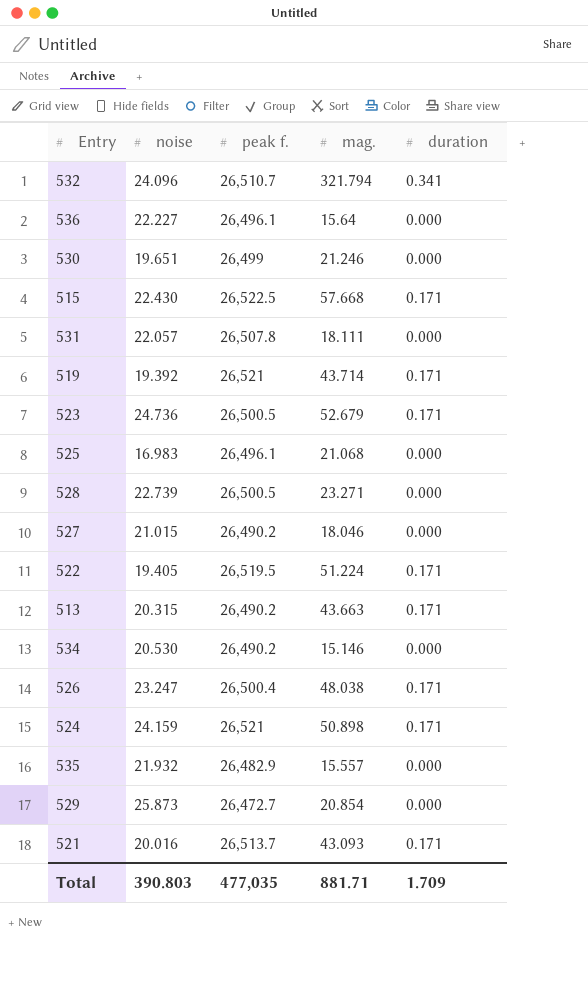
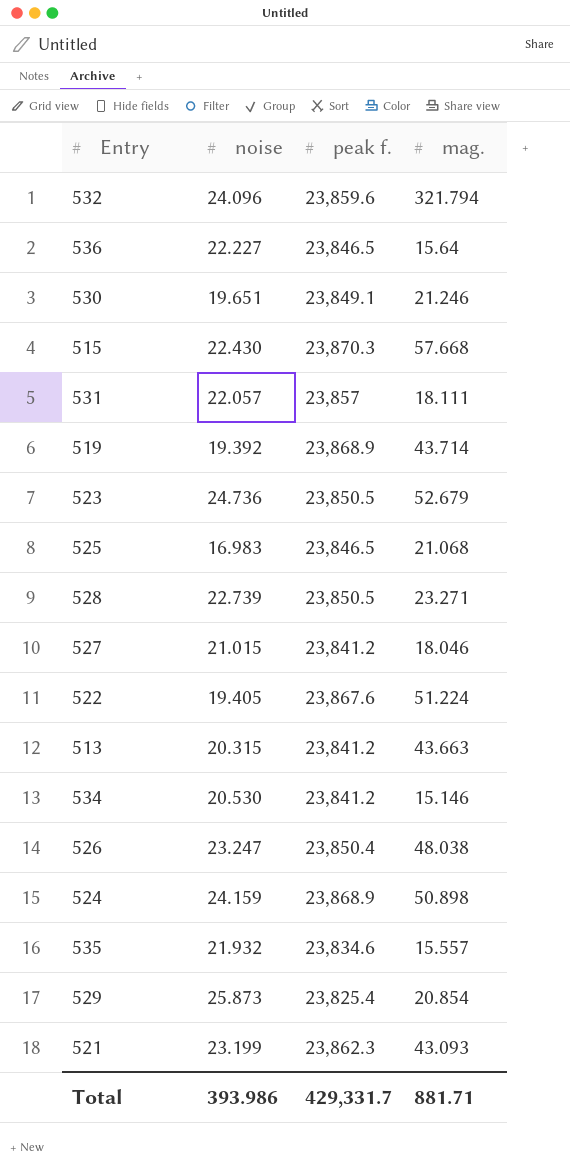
column duration | position: 5 -> none
532 | peak f.: 26,510.7 -> 23,859.6
536 | peak f.: 26,496.1 -> 23,846.5
530 | peak f.: 26,499 -> 23,849.1
515 | peak f.: 26,522.5 -> 23,870.3
531 | peak f.: 26,507.8 -> 23,857
519 | peak f.: 26,521 -> 23,868.9
523 | peak f.: 26,500.5 -> 23,850.5
525 | peak f.: 26,496.1 -> 23,846.5
528 | peak f.: 26,500.5 -> 23,850.5
527 | peak f.: 26,490.2 -> 23,841.2
522 | peak f.: 26,519.5 -> 23,867.6
513 | peak f.: 26,490.2 -> 23,841.2
534 | peak f.: 26,490.2 -> 23,841.2
526 | peak f.: 26,500.4 -> 23,850.4
524 | peak f.: 26,521 -> 23,868.9
535 | peak f.: 26,482.9 -> 23,834.6
529 | peak f.: 26,472.7 -> 23,825.4
521 | noise: 20.016 -> 23.199
521 | peak f.: 26,513.7 -> 23,862.3
Total | noise: 390.803 -> 393.986
Total | peak f.: 477,035 -> 429,331.7

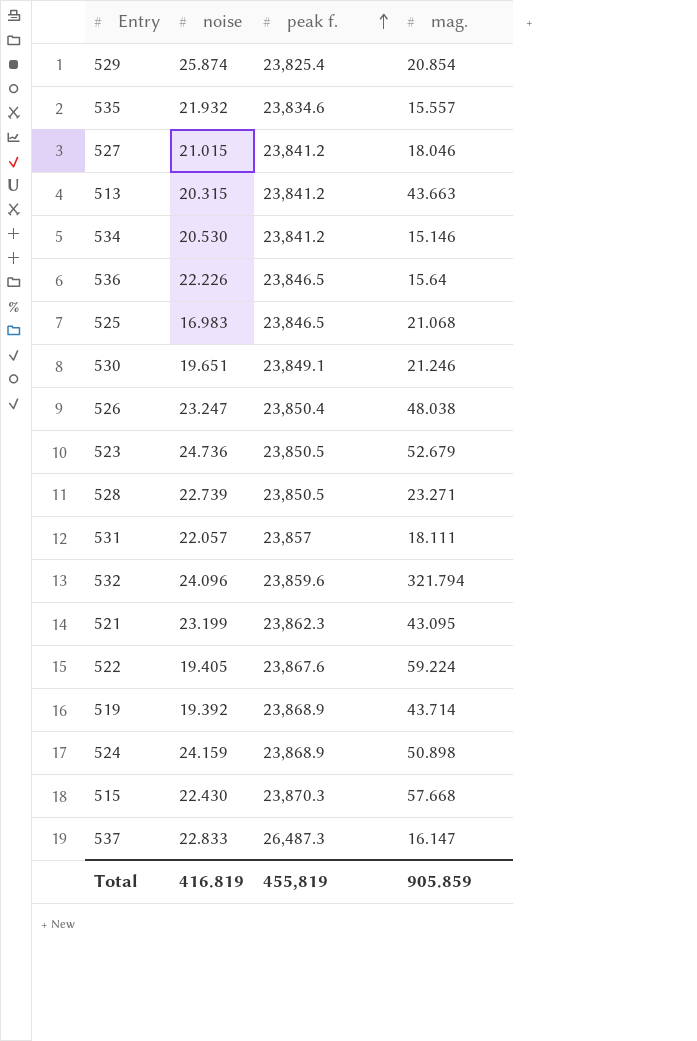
row order: none -> peak f. ascending
529 | noise: 25.873 -> 25.874
536 | noise: 22.227 -> 22.226
521 | mag.: 43.093 -> 43.095
522 | mag.: 51.224 -> 59.224
row 537: none -> 22.833 | 26,487.3 | 16.147
Total | noise: 393.986 -> 416.819
Total | peak f.: 429,331.7 -> 455,819
Total | mag.: 881.71 -> 905.859

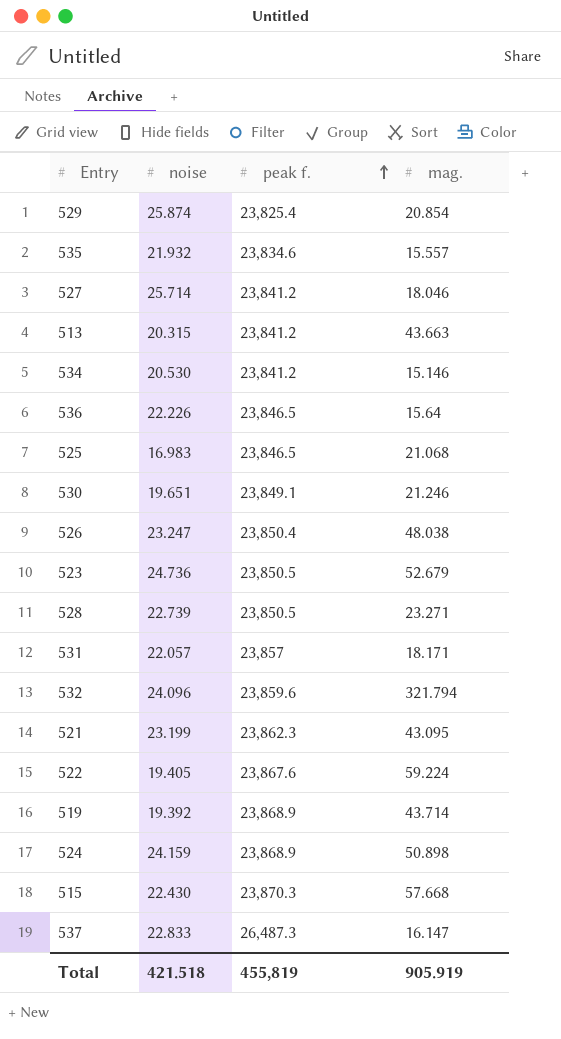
527 | noise: 21.015 -> 25.714
531 | mag.: 18.111 -> 18.171
Total | noise: 416.819 -> 421.518
Total | mag.: 905.859 -> 905.919

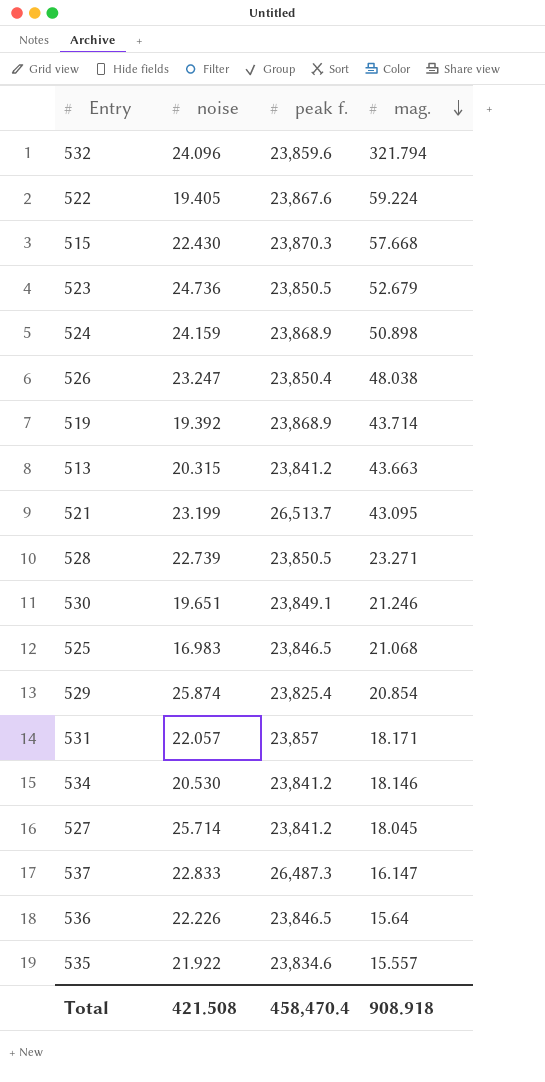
row order: peak f. ascending -> mag. descending
521 | peak f.: 23,862.3 -> 26,513.7
534 | mag.: 15.146 -> 18.146
527 | mag.: 18.046 -> 18.045
535 | noise: 21.932 -> 21.922
Total | noise: 421.518 -> 421.508
Total | peak f.: 455,819 -> 458,470.4
Total | mag.: 905.919 -> 908.918

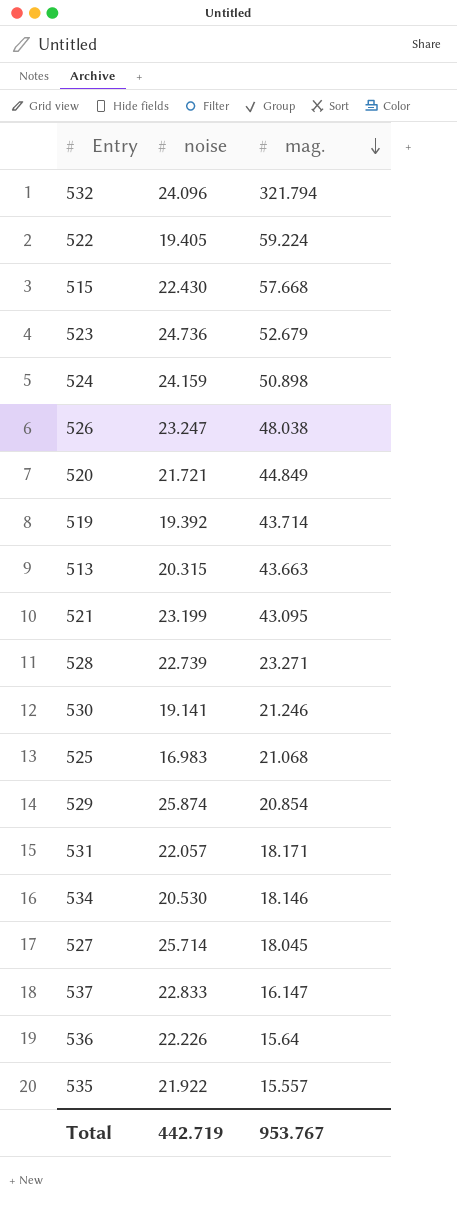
column peak f. | position: 3 -> none
row 520: none -> 21.721 | 44.849
530 | noise: 19.651 -> 19.141
Total | noise: 421.508 -> 442.719
Total | mag.: 908.918 -> 953.767

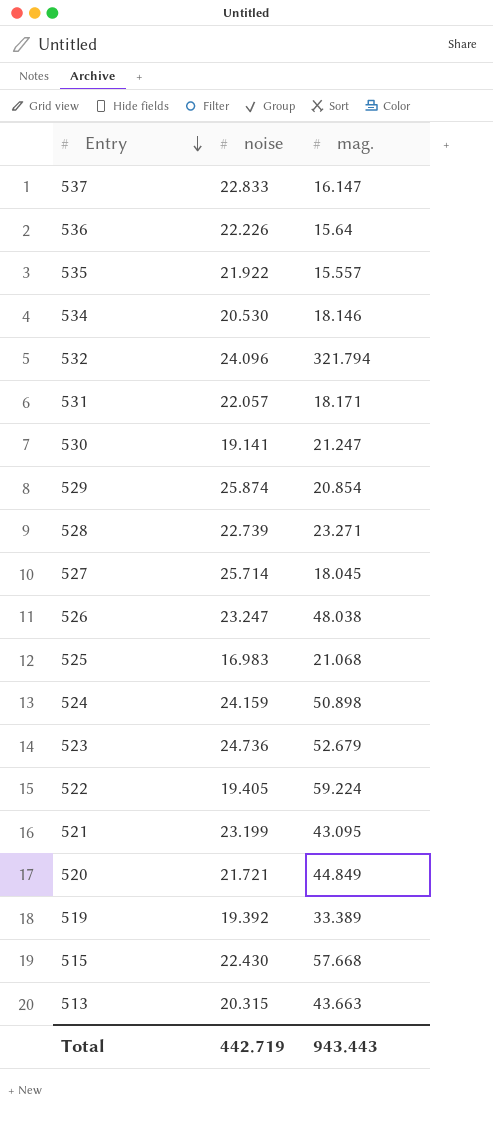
row order: mag. descending -> Entry descending
530 | mag.: 21.246 -> 21.247
519 | mag.: 43.714 -> 33.389
Total | mag.: 953.767 -> 943.443

